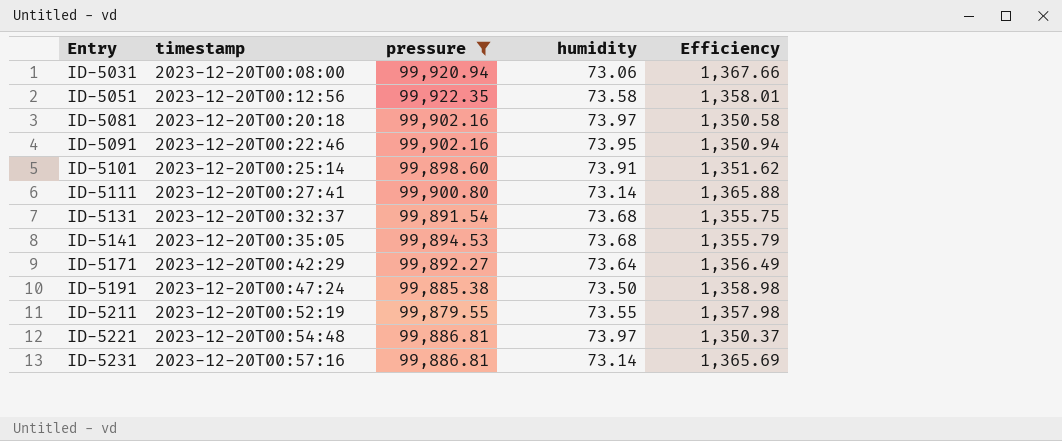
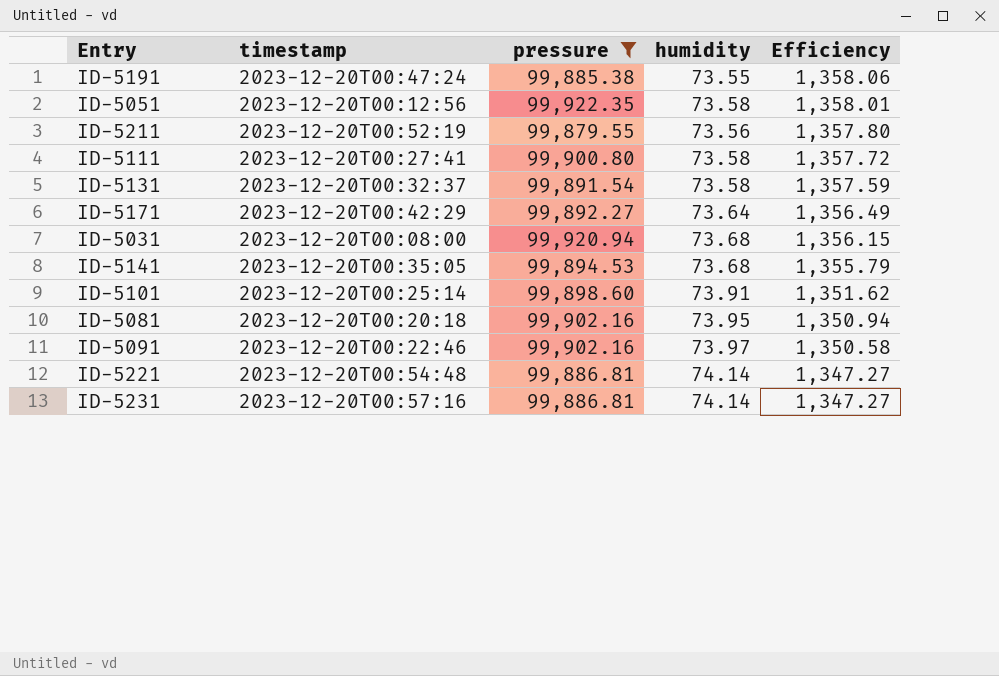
row order: Entry ascending -> Efficiency descending
ID-5191 | humidity: 73.50 -> 73.55
ID-5191 | Efficiency: 1,358.98 -> 1,358.06
ID-5211 | humidity: 73.55 -> 73.56
ID-5211 | Efficiency: 1,357.98 -> 1,357.80
ID-5111 | humidity: 73.14 -> 73.58
ID-5111 | Efficiency: 1,365.88 -> 1,357.72
ID-5131 | humidity: 73.68 -> 73.58
ID-5131 | Efficiency: 1,355.75 -> 1,357.59
ID-5031 | humidity: 73.06 -> 73.68
ID-5031 | Efficiency: 1,367.66 -> 1,356.15
ID-5081 | humidity: 73.97 -> 73.95
ID-5081 | Efficiency: 1,350.58 -> 1,350.94
ID-5091 | humidity: 73.95 -> 73.97
ID-5091 | Efficiency: 1,350.94 -> 1,350.58
ID-5221 | humidity: 73.97 -> 74.14
ID-5221 | Efficiency: 1,350.37 -> 1,347.27
ID-5231 | humidity: 73.14 -> 74.14
ID-5231 | Efficiency: 1,365.69 -> 1,347.27

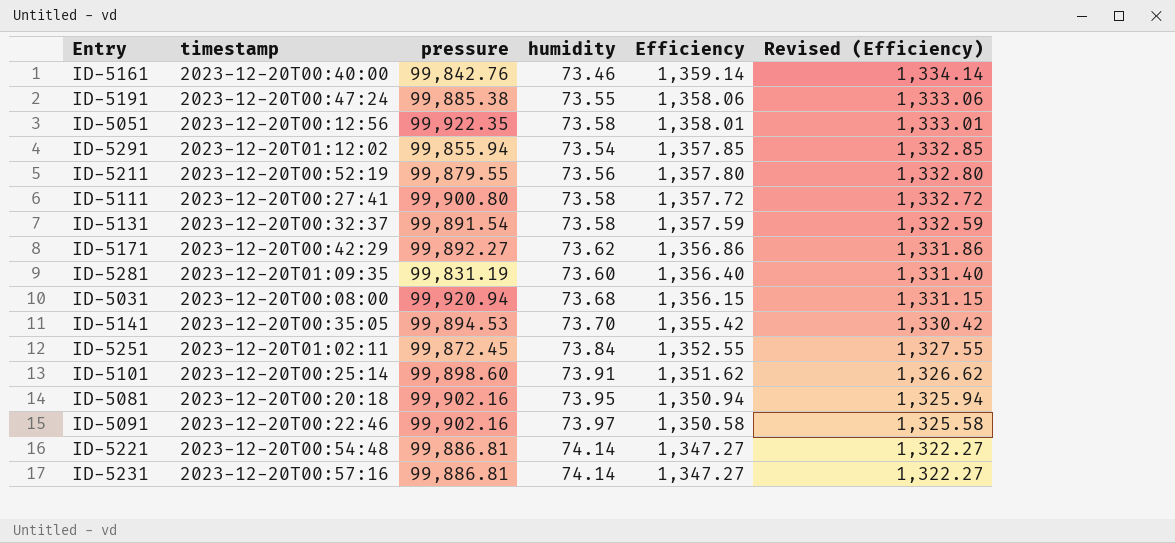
filter: pressure >= 99,879.55 -> none
column Revised (Efficiency) | formula: none -> [Efficiency] - 25
ID-5171 | humidity: 73.64 -> 73.62
ID-5171 | Efficiency: 1,356.49 -> 1,356.86
ID-5141 | humidity: 73.68 -> 73.70
ID-5141 | Efficiency: 1,355.79 -> 1,355.42

